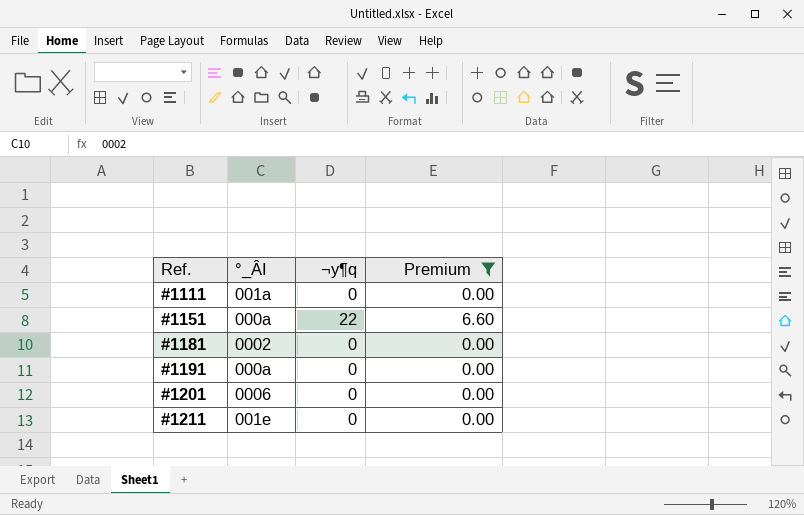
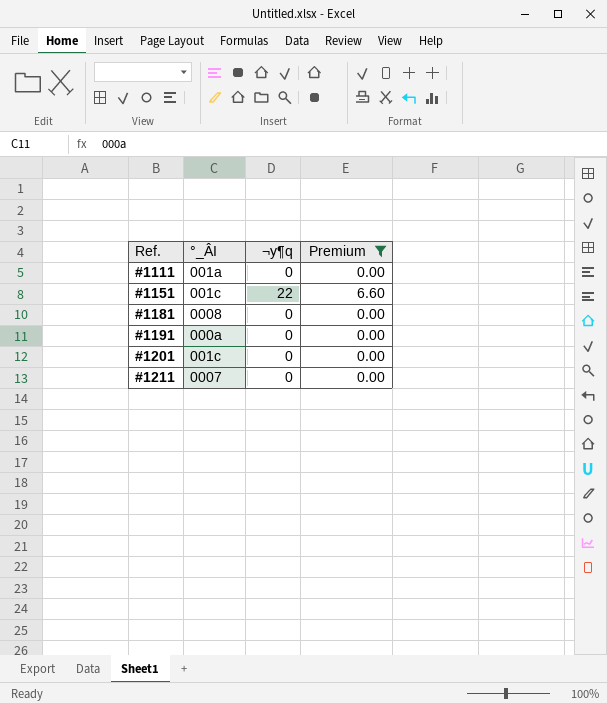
#1151 | °_ÂI: 000a -> 001c
#1181 | °_ÂI: 0002 -> 0008
#1201 | °_ÂI: 0006 -> 001c
#1211 | °_ÂI: 001e -> 0007

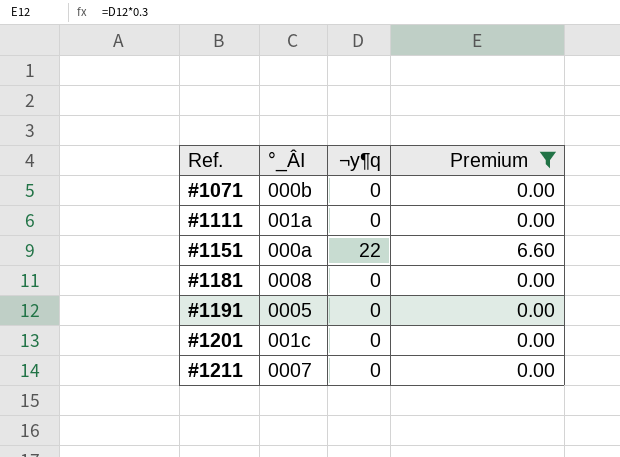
row #1071: none -> 000b | 0 | 0.00
#1151 | °_ÂI: 001c -> 000a
#1191 | °_ÂI: 000a -> 0005

